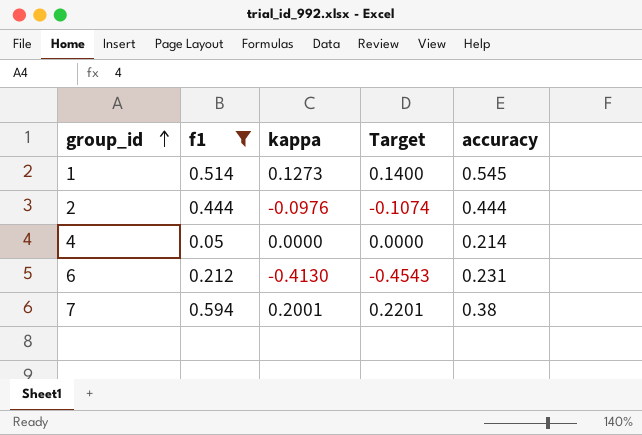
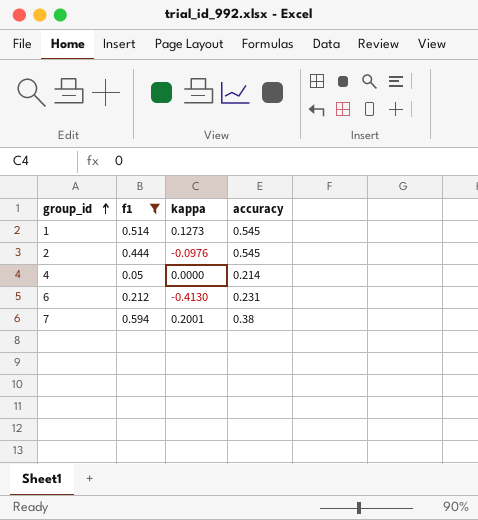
column Target | formula: [kappa] * 1.1 -> none
2 | accuracy: 0.444 -> 0.545

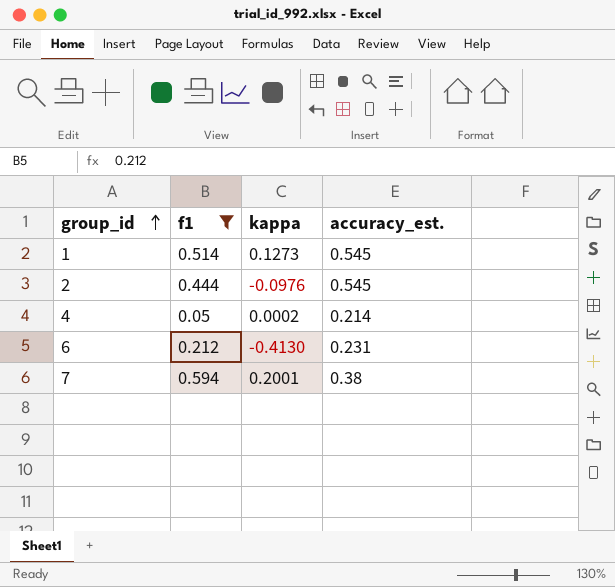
column name: accuracy -> accuracy_est.
4 | kappa: 0.0000 -> 0.0002

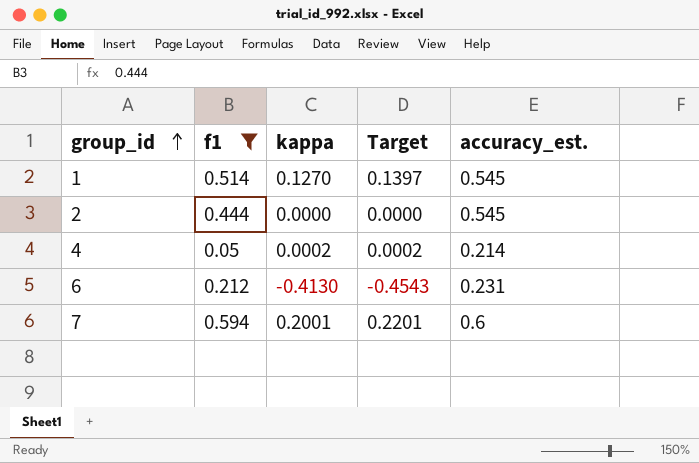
column Target | formula: none -> [kappa] * 1.1
1 | kappa: 0.1273 -> 0.1270
2 | kappa: -0.0976 -> 0.0000
7 | accuracy_est.: 0.38 -> 0.6

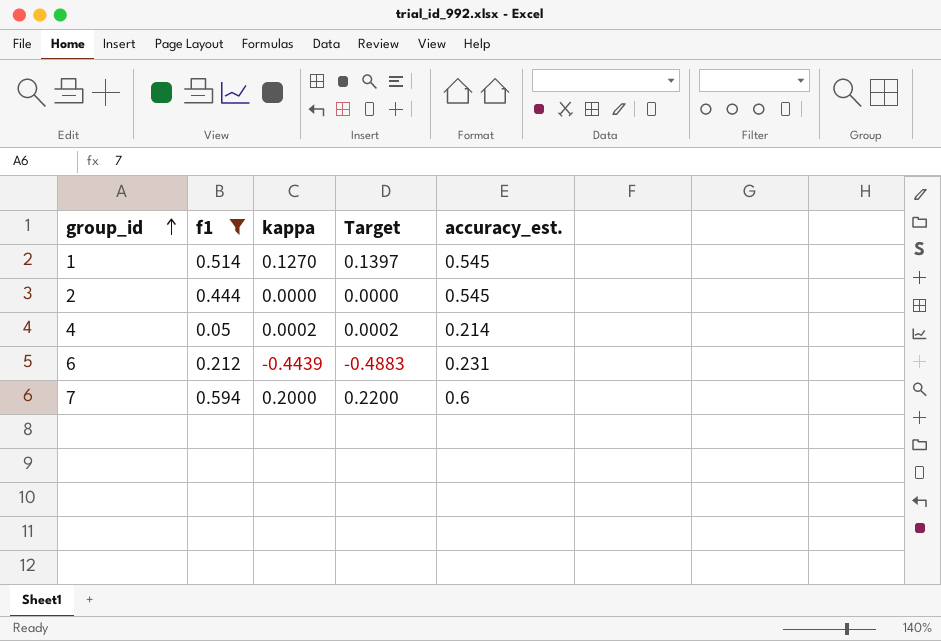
6 | kappa: -0.4130 -> -0.4439
6 | Target: -0.4543 -> -0.4883
7 | kappa: 0.2001 -> 0.2000
7 | Target: 0.2201 -> 0.2200

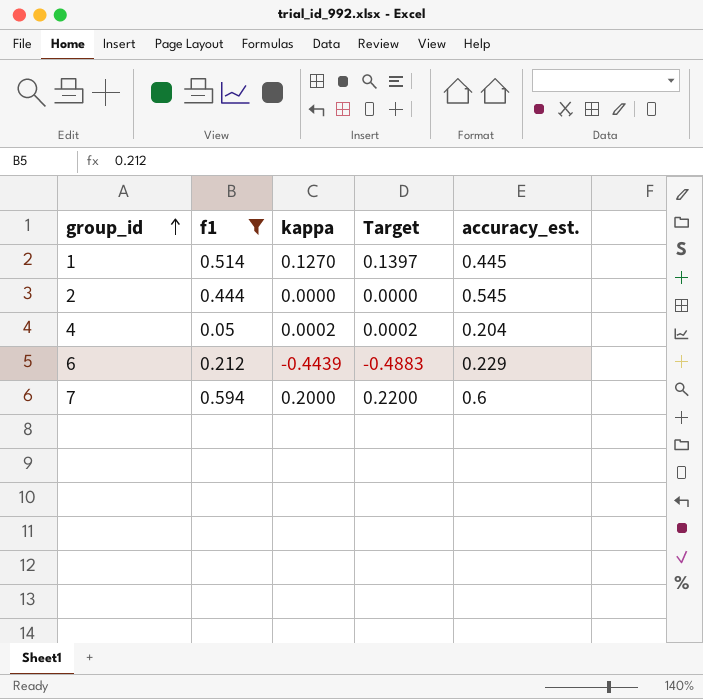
1 | accuracy_est.: 0.545 -> 0.445
4 | accuracy_est.: 0.214 -> 0.204
6 | accuracy_est.: 0.231 -> 0.229

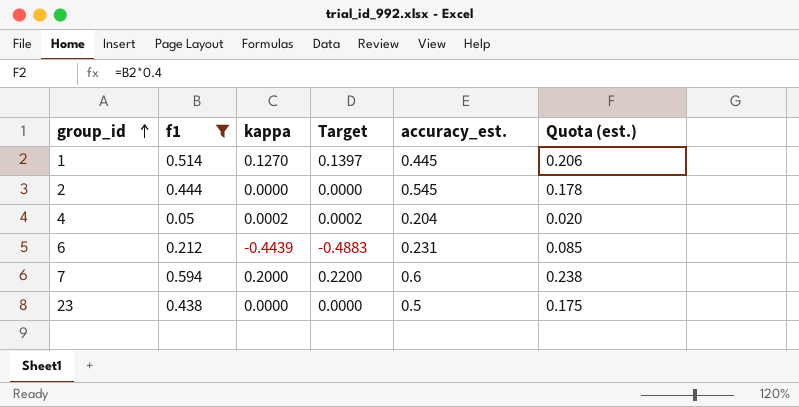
column Quota (est.) | formula: none -> [f1] * 0.4
6 | accuracy_est.: 0.229 -> 0.231
row 23: none -> 0.438 | 0.0000 | 0.0000 | 0.5 | 0.175

